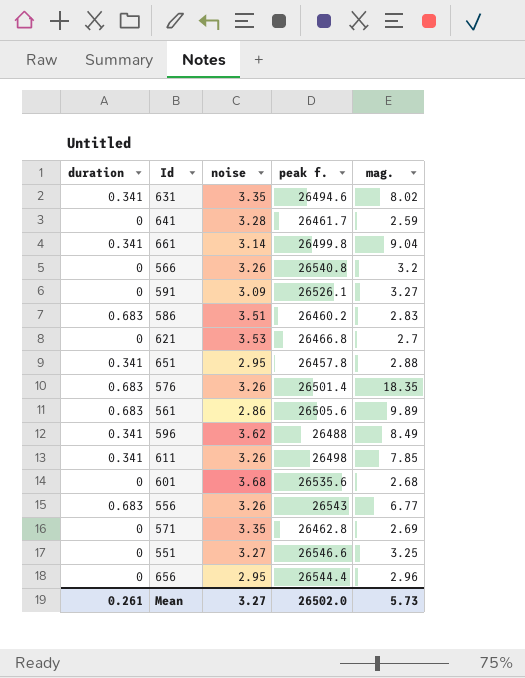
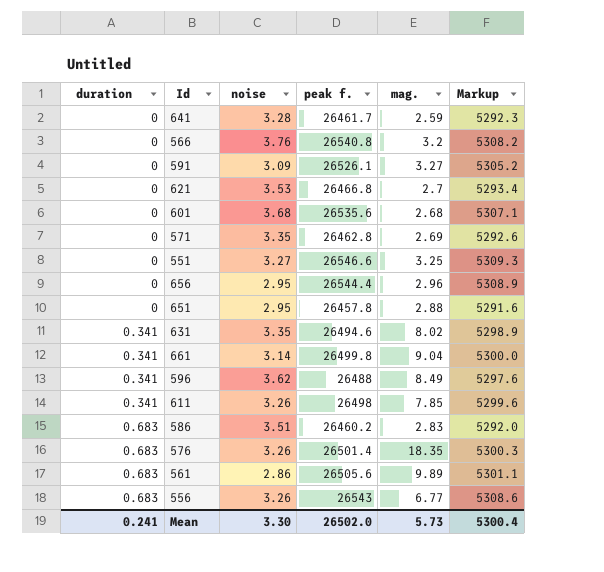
row order: none -> duration ascending
column Markup | formula: none -> [peak f.] * 0.2
566 | noise: 3.26 -> 3.76
651 | duration: 0.341 -> 0
Mean | duration: 0.261 -> 0.241
Mean | noise: 3.27 -> 3.30

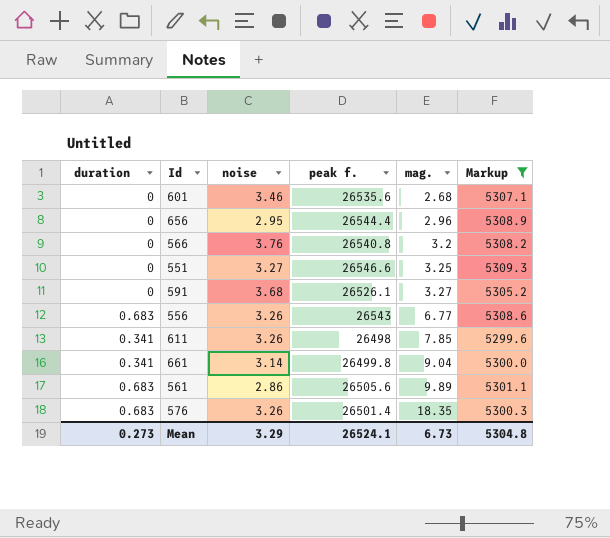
filter: none -> Markup >= 5299.6
row order: duration ascending -> mag. ascending
601 | noise: 3.68 -> 3.46
591 | noise: 3.09 -> 3.68
Mean | duration: 0.241 -> 0.273
Mean | noise: 3.30 -> 3.29
Mean | peak f.: 26502.0 -> 26524.1
Mean | mag.: 5.73 -> 6.73
Mean | Markup: 5300.4 -> 5304.8

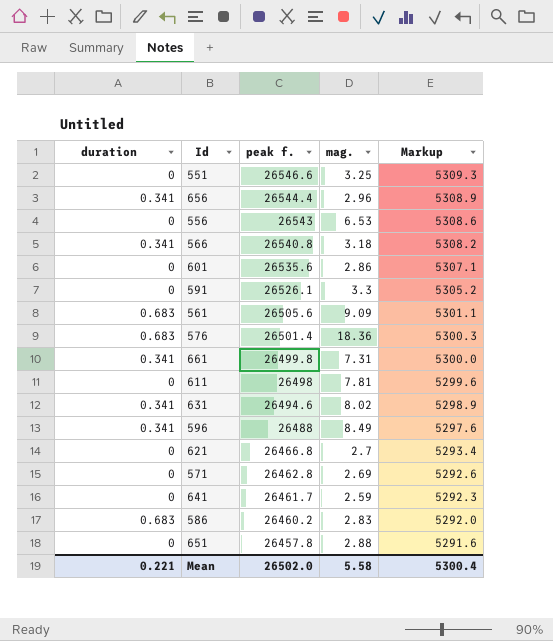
filter: Markup >= 5299.6 -> none
row order: mag. ascending -> peak f. descending
column noise | position: 3 -> none
656 | duration: 0 -> 0.341
556 | duration: 0.683 -> 0
556 | mag.: 6.77 -> 6.53
566 | duration: 0 -> 0.341
566 | mag.: 3.2 -> 3.18
601 | mag.: 2.68 -> 2.86
591 | mag.: 3.27 -> 3.3
561 | mag.: 9.89 -> 9.09
576 | mag.: 18.35 -> 18.36
661 | mag.: 9.04 -> 7.31
611 | duration: 0.341 -> 0
611 | mag.: 7.85 -> 7.81
Mean | duration: 0.273 -> 0.221
Mean | peak f.: 26524.1 -> 26502.0
Mean | mag.: 6.73 -> 5.58
Mean | Markup: 5304.8 -> 5300.4

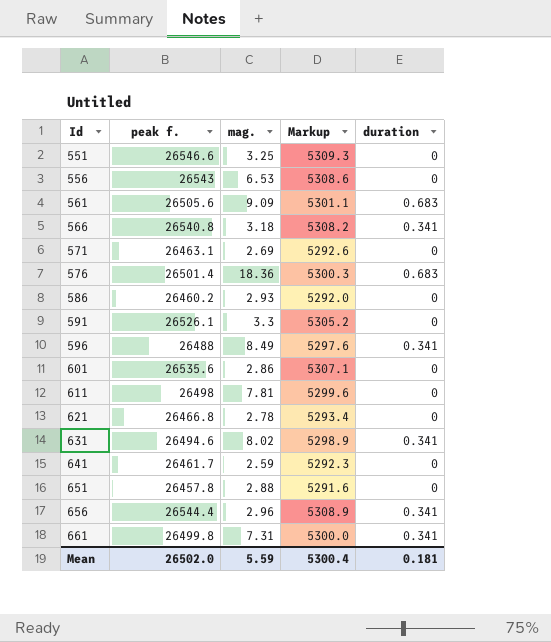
row order: peak f. descending -> Id ascending
column duration | position: 1 -> 5
571 | peak f.: 26462.8 -> 26463.1
586 | mag.: 2.83 -> 2.93
586 | duration: 0.683 -> 0
621 | mag.: 2.7 -> 2.78
Mean | mag.: 5.58 -> 5.59
Mean | duration: 0.221 -> 0.181

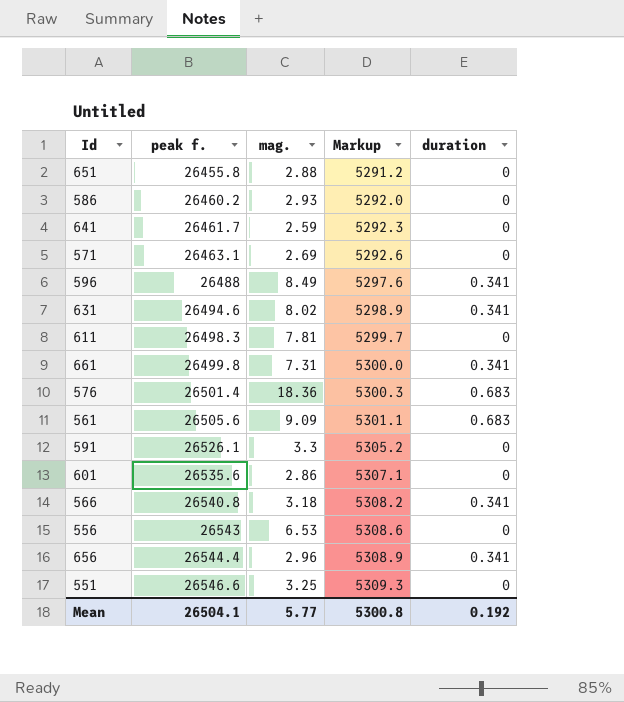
row order: Id ascending -> peak f. ascending
row 621: 26466.8 | 2.78 | 5293.4 | 0 -> none
651 | peak f.: 26457.8 -> 26455.8
651 | Markup: 5291.6 -> 5291.2
611 | peak f.: 26498 -> 26498.3
611 | Markup: 5299.6 -> 5299.7
Mean | peak f.: 26502.0 -> 26504.1
Mean | mag.: 5.59 -> 5.77
Mean | Markup: 5300.4 -> 5300.8
Mean | duration: 0.181 -> 0.192

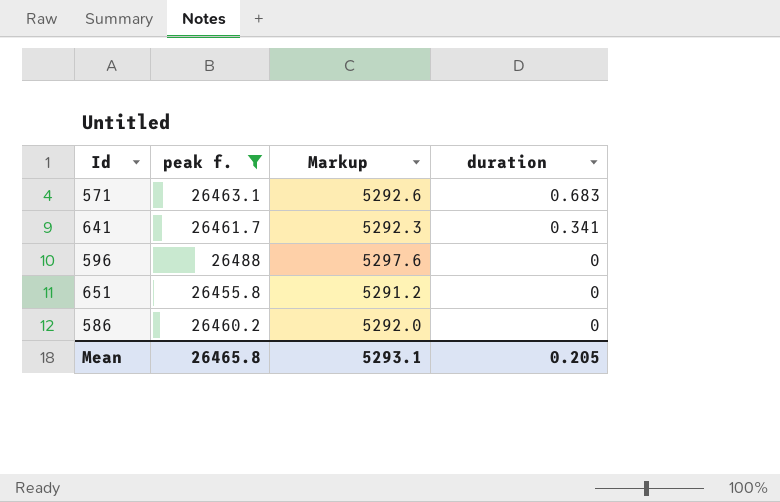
filter: none -> peak f. <= 26488
row order: peak f. ascending -> duration descending
column mag. | position: 3 -> none
571 | duration: 0 -> 0.683
641 | duration: 0 -> 0.341
596 | duration: 0.341 -> 0
Mean | peak f.: 26504.1 -> 26465.8
Mean | Markup: 5300.8 -> 5293.1
Mean | duration: 0.192 -> 0.205

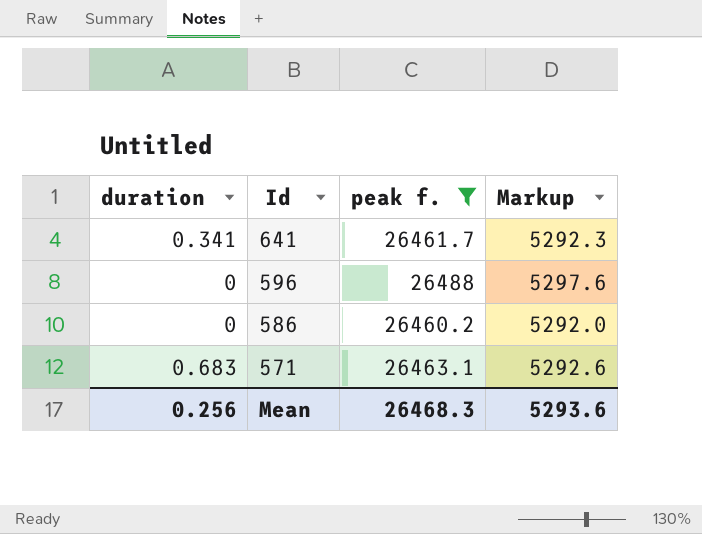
row order: duration descending -> Id descending
column duration | position: 4 -> 1
row 651: 26455.8 | 5291.2 | 0 -> none
Mean | duration: 0.205 -> 0.256
Mean | peak f.: 26465.8 -> 26468.3
Mean | Markup: 5293.1 -> 5293.6

